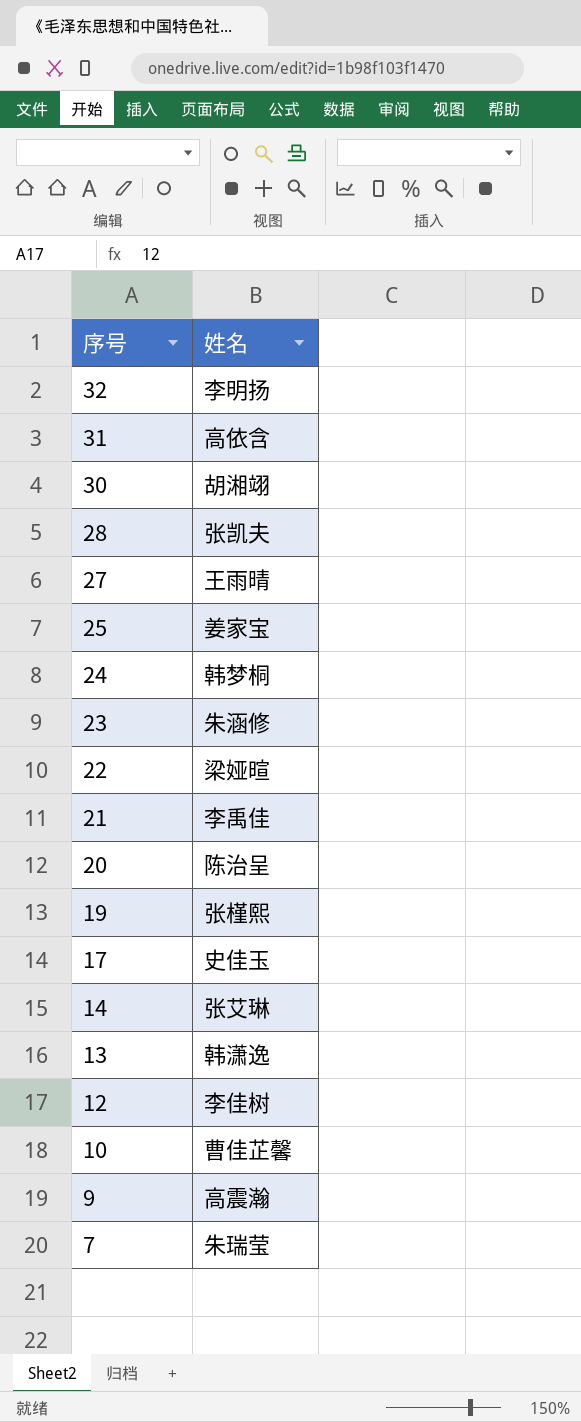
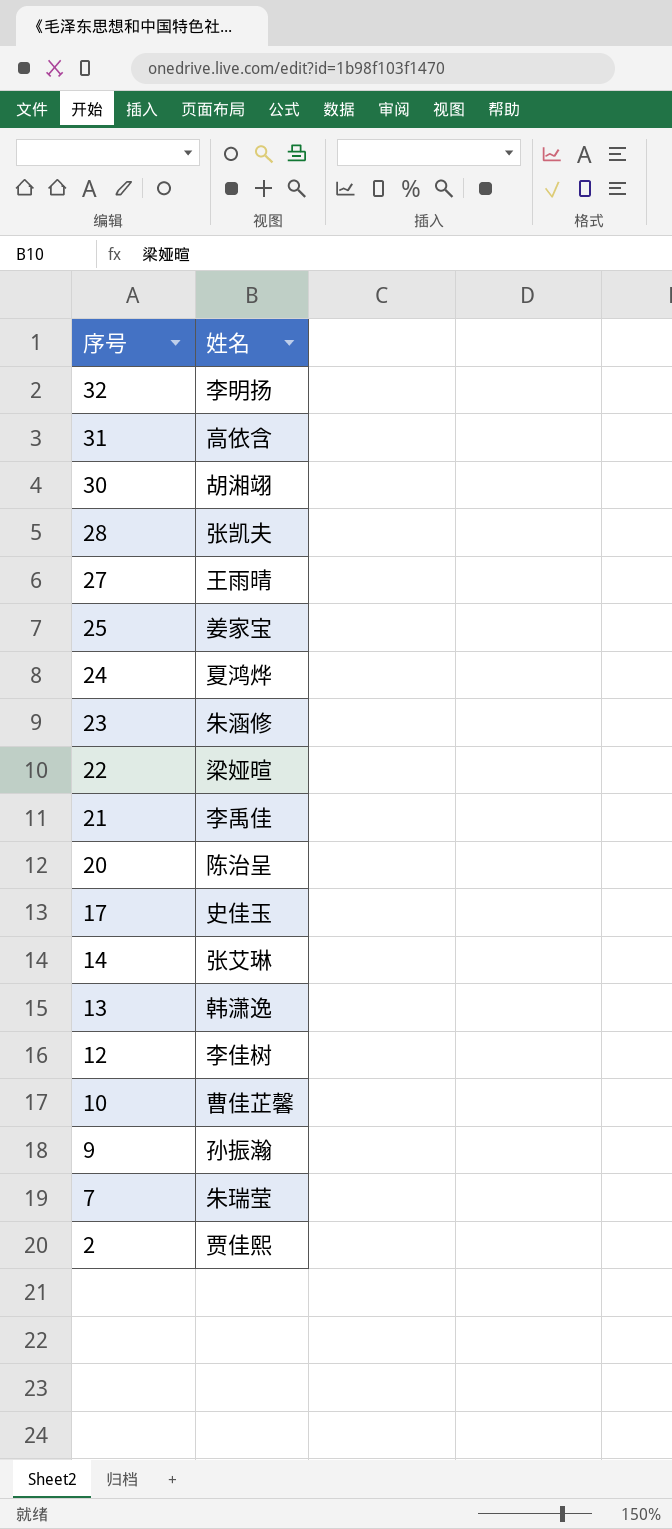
row 19: 张槿熙 -> none
24 | 姓名: 韩梦桐 -> 夏鸿烨
9 | 姓名: 高震瀚 -> 孙振瀚
row 2: none -> 贾佳熙

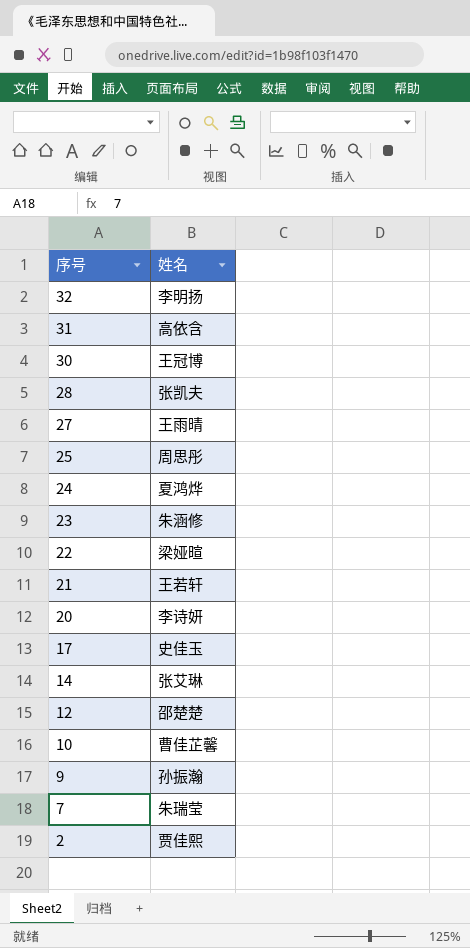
row 13: 韩潇逸 -> none
30 | 姓名: 胡湘翊 -> 王冠博
25 | 姓名: 姜家宝 -> 周思彤
21 | 姓名: 李禹佳 -> 王若轩
20 | 姓名: 陈治呈 -> 李诗妍
12 | 姓名: 李佳树 -> 邵楚楚

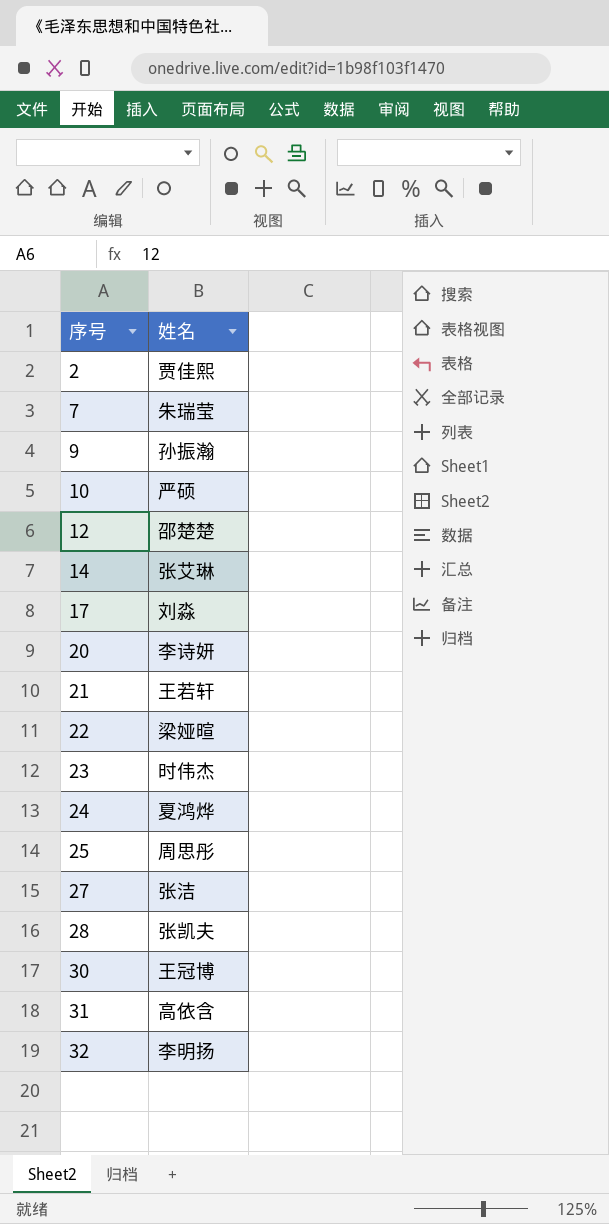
row order: 序号 descending -> 序号 ascending
10 | 姓名: 曹佳芷馨 -> 严硕
17 | 姓名: 史佳玉 -> 刘淼
23 | 姓名: 朱涵修 -> 时伟杰
27 | 姓名: 王雨晴 -> 张洁

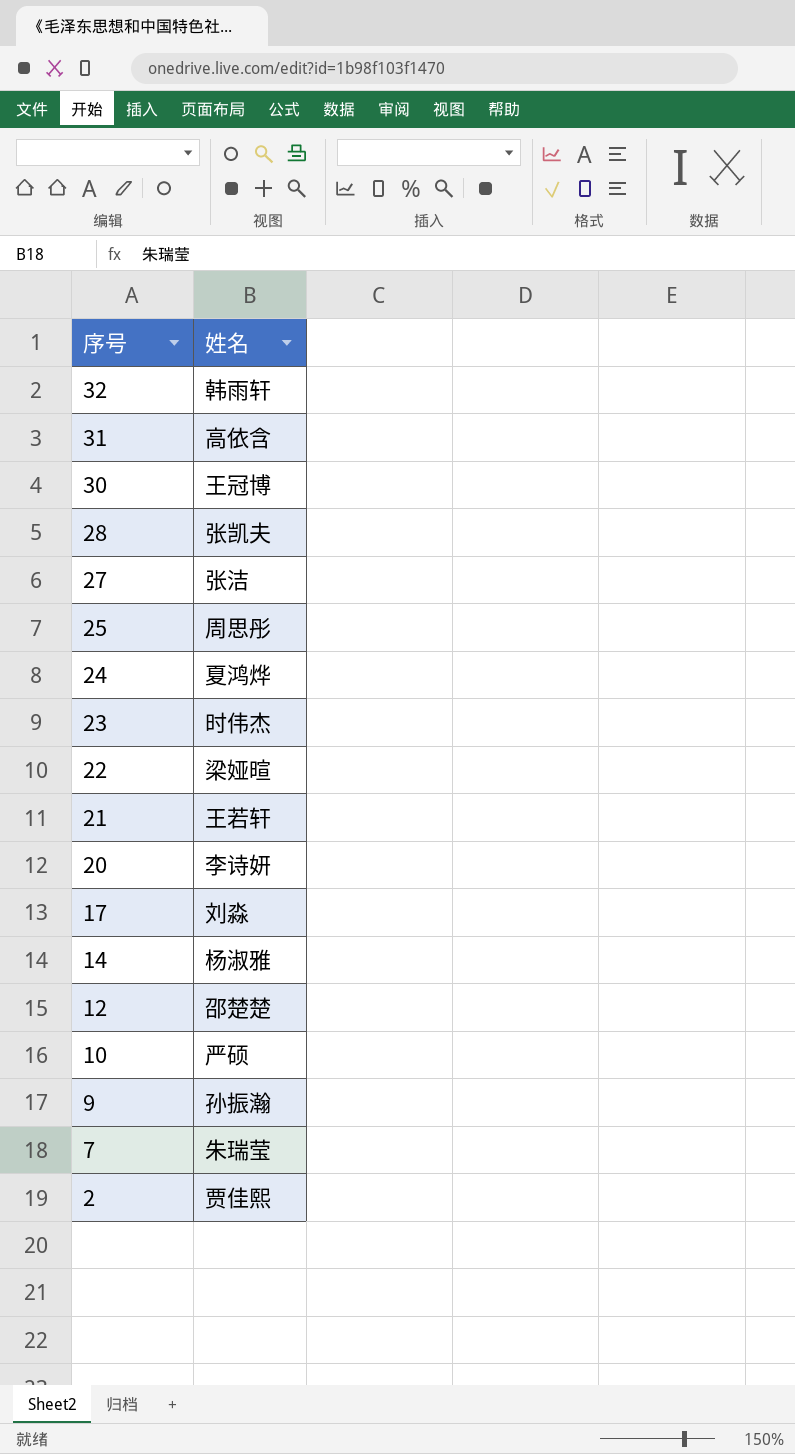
row order: 序号 ascending -> 序号 descending
32 | 姓名: 李明扬 -> 韩雨轩
14 | 姓名: 张艾琳 -> 杨淑雅

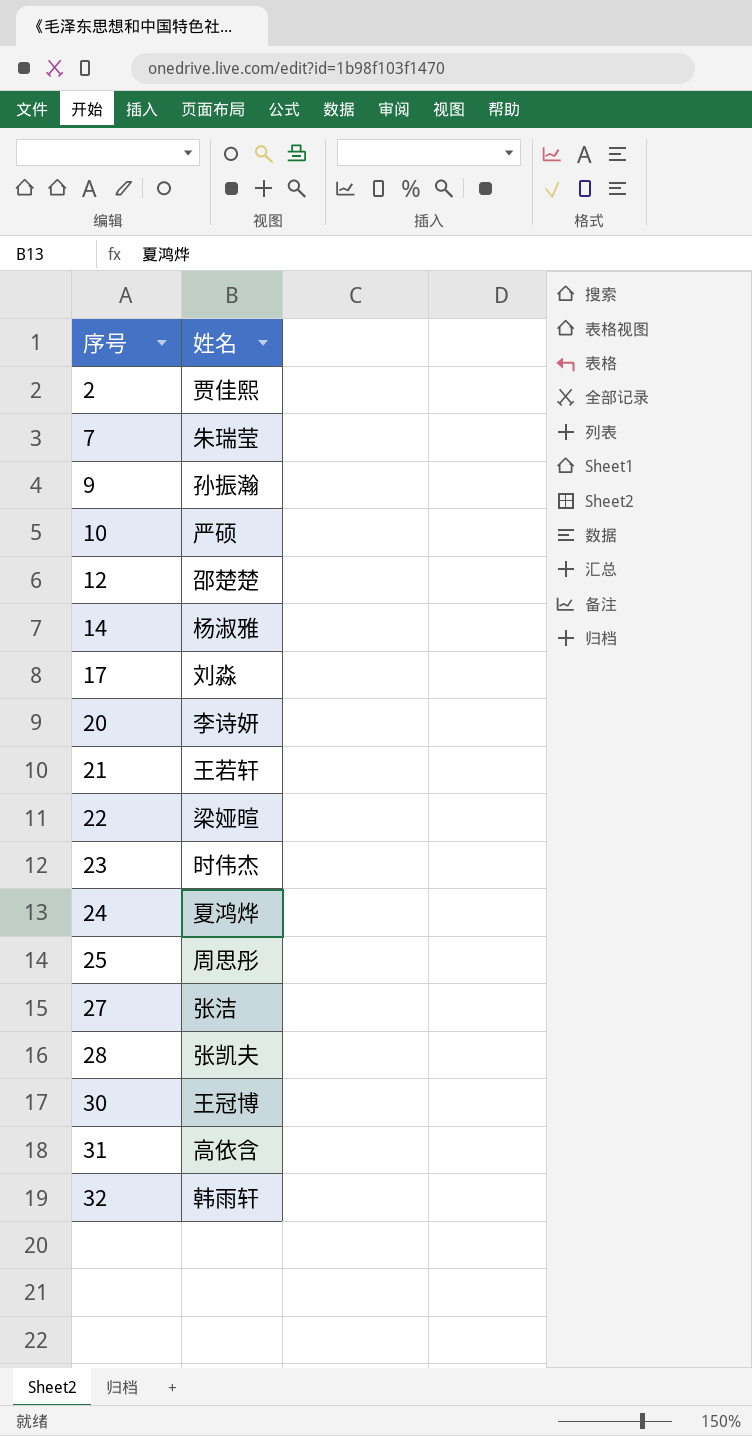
row order: 序号 descending -> 序号 ascending

